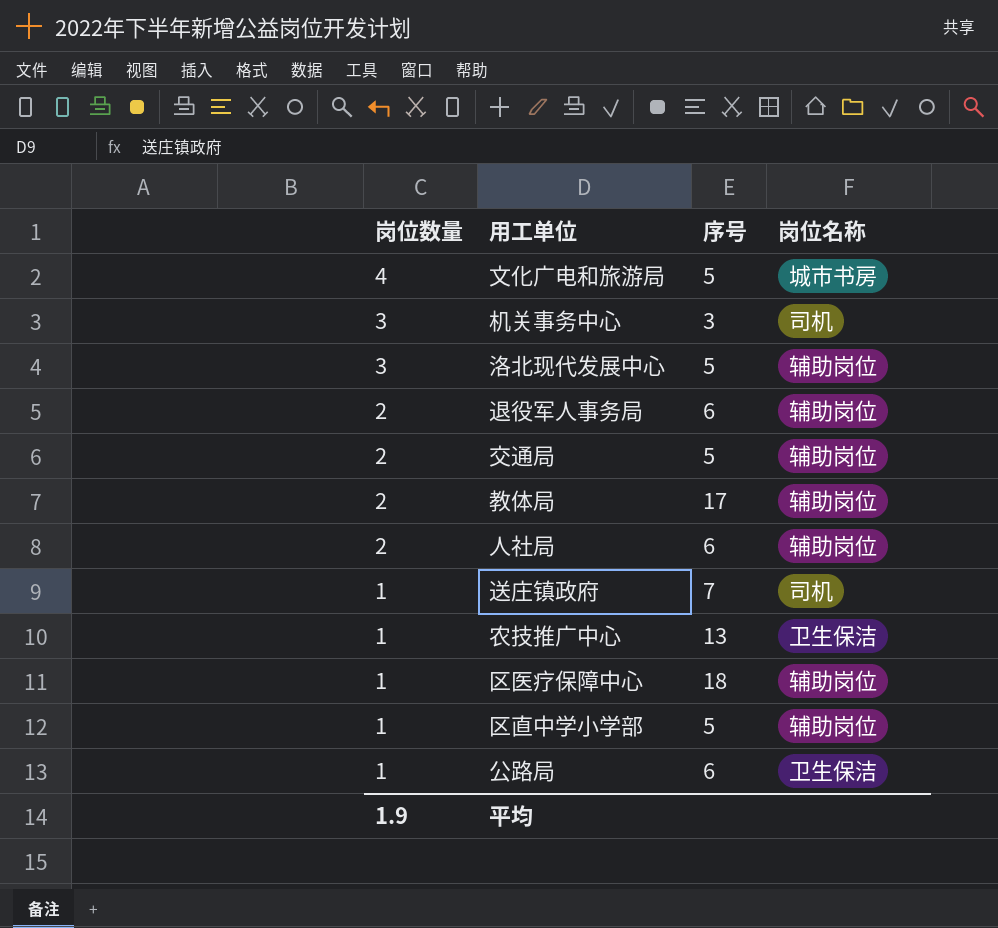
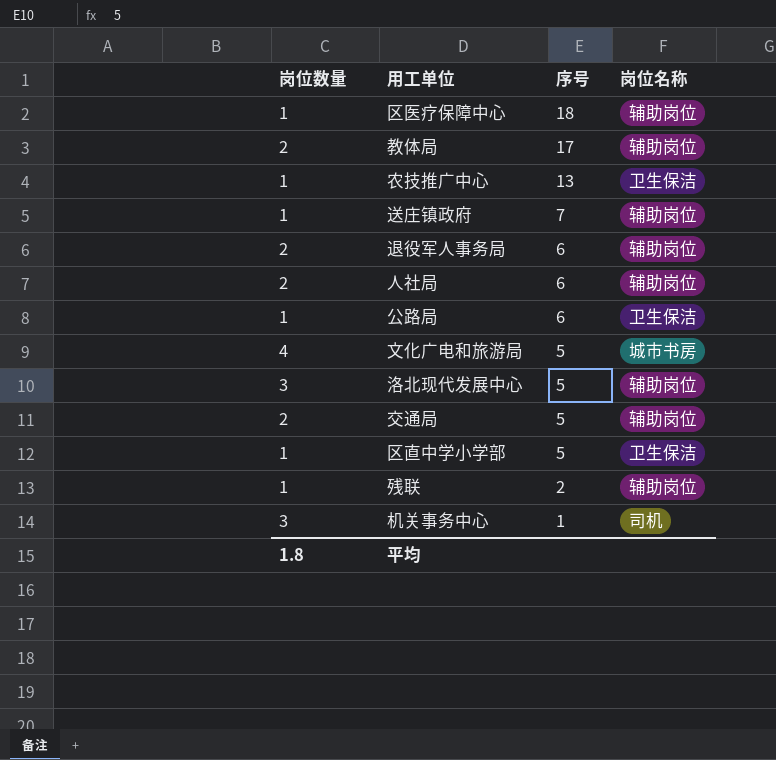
row order: 岗位数量 descending -> 序号 descending
送庄镇政府 | 岗位名称: 司机 -> 辅助岗位
区直中学小学部 | 岗位名称: 辅助岗位 -> 卫生保洁
row 残联: none -> 1 | 2 | 辅助岗位
机关事务中心 | 序号: 3 -> 1
平均 | 岗位数量: 1.9 -> 1.8

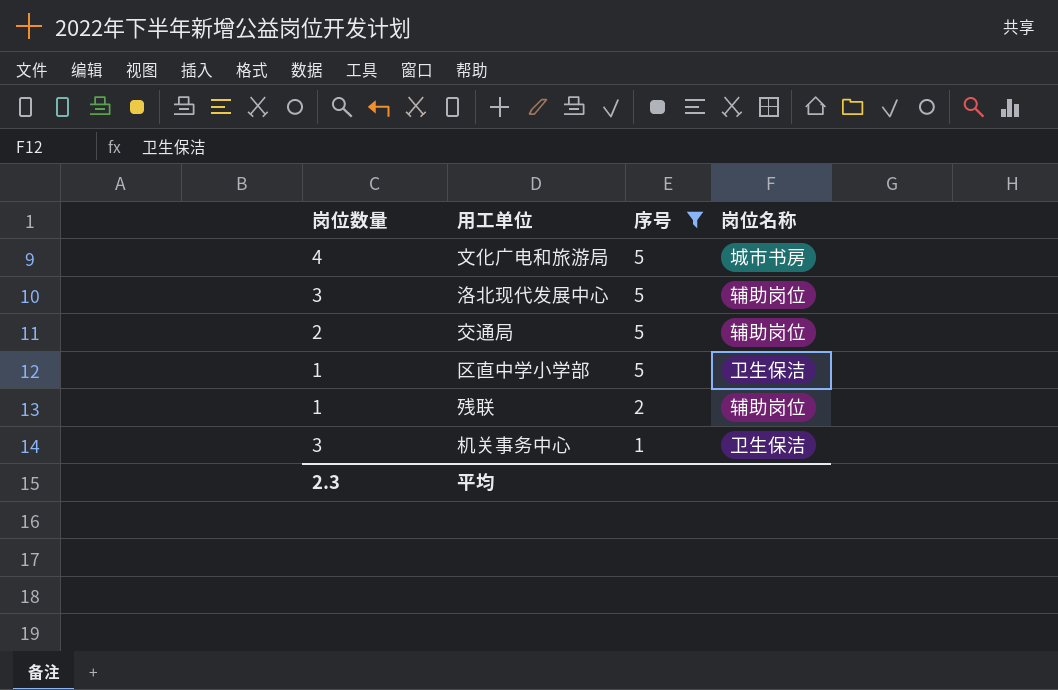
filter: none -> 序号 <= 5
机关事务中心 | 岗位名称: 司机 -> 卫生保洁
平均 | 岗位数量: 1.8 -> 2.3

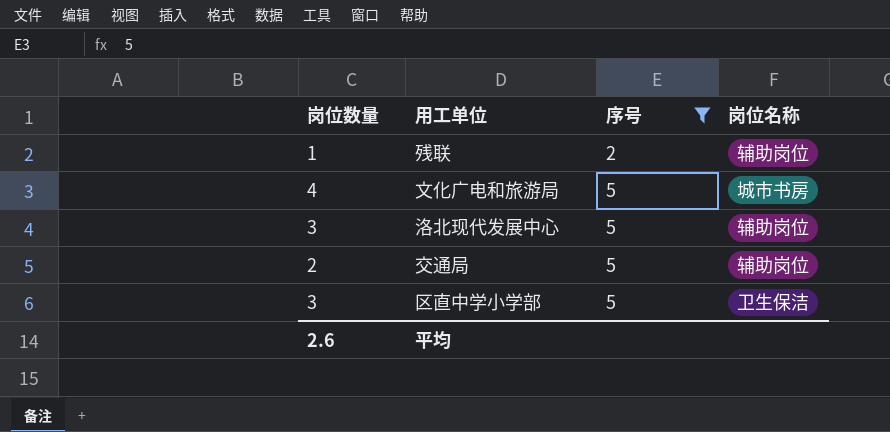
row order: 序号 descending -> 序号 ascending
row 机关事务中心: 3 | 1 | 卫生保洁 -> none
区直中学小学部 | 岗位数量: 1 -> 3
平均 | 岗位数量: 2.3 -> 2.6

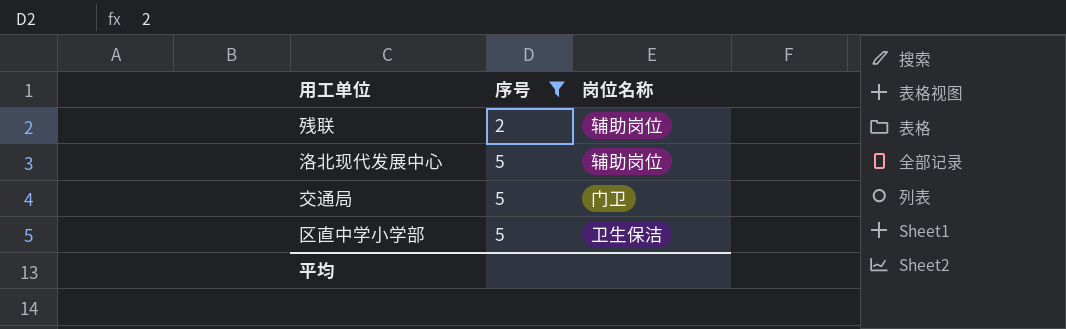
column 岗位数量 | position: 1 -> none
row 文化广电和旅游局: 4 | 5 | 城市书房 -> none
交通局 | 岗位名称: 辅助岗位 -> 门卫

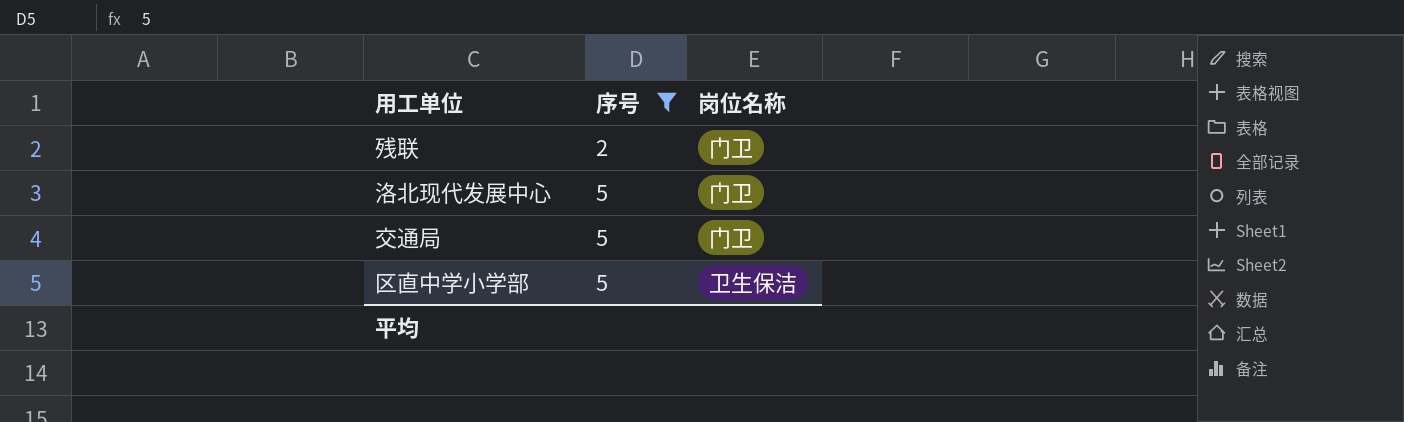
残联 | 岗位名称: 辅助岗位 -> 门卫
洛北现代发展中心 | 岗位名称: 辅助岗位 -> 门卫

